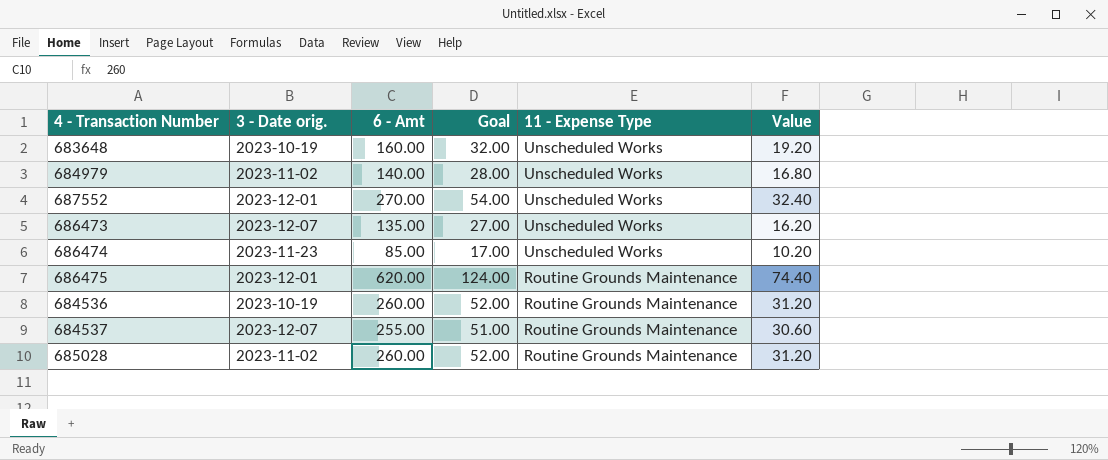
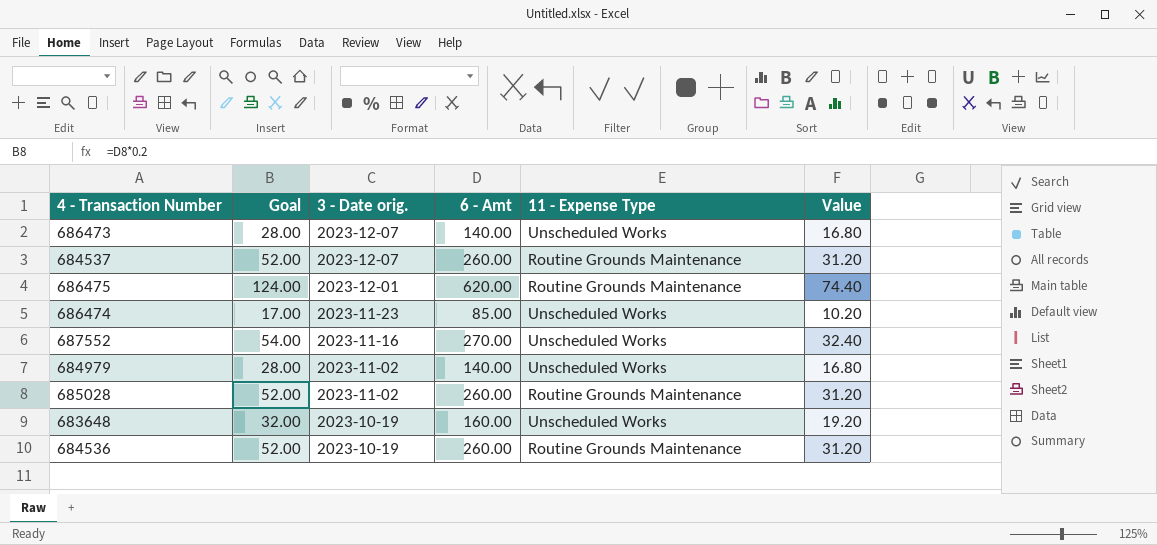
row order: 11 - Expense Type descending -> 3 - Date orig. descending
column Goal | position: 4 -> 2
686473 | Goal: 27.00 -> 28.00
686473 | 6 - Amt: 135.00 -> 140.00
686473 | Value: 16.20 -> 16.80
684537 | Goal: 51.00 -> 52.00
684537 | 6 - Amt: 255.00 -> 260.00
684537 | Value: 30.60 -> 31.20
687552 | 3 - Date orig.: 2023-12-01 -> 2023-11-16

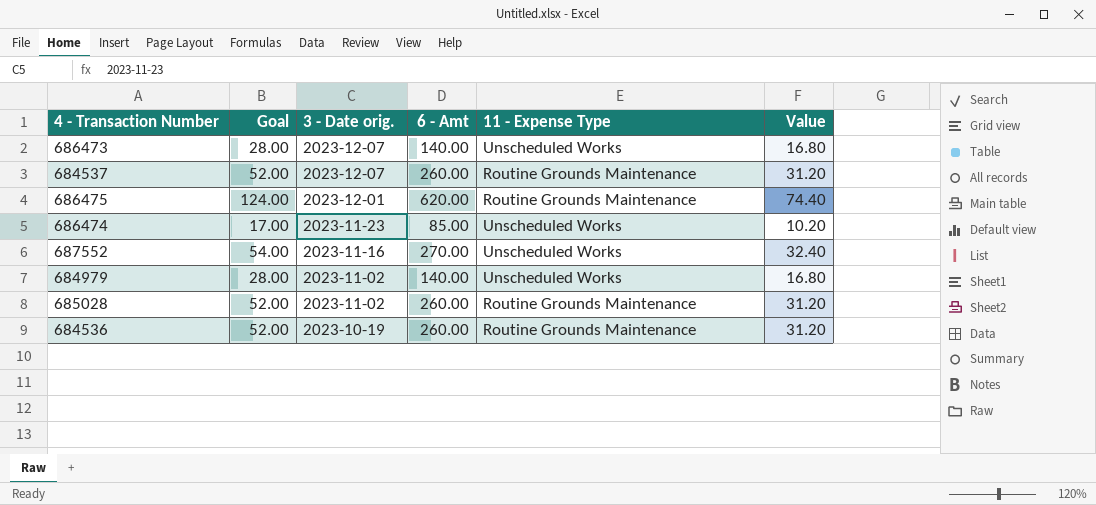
row 683648: 32.00 | 2023-10-19 | 160.00 | Unscheduled Works | 19.20 -> none

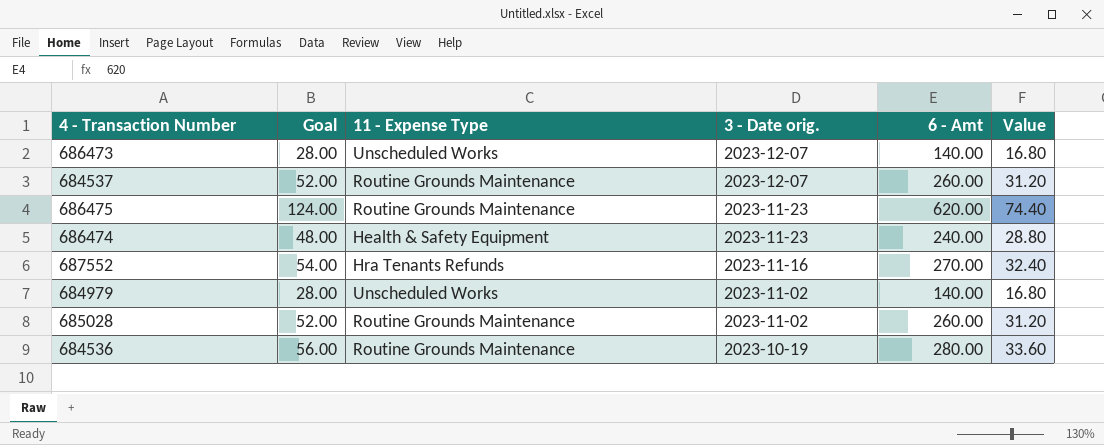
column 11 - Expense Type | position: 5 -> 3
686475 | 3 - Date orig.: 2023-12-01 -> 2023-11-23
686474 | Goal: 17.00 -> 48.00
686474 | 11 - Expense Type: Unscheduled Works -> Health & Safety Equipment
686474 | 6 - Amt: 85.00 -> 240.00
686474 | Value: 10.20 -> 28.80
687552 | 11 - Expense Type: Unscheduled Works -> Hra Tenants Refunds
684536 | Goal: 52.00 -> 56.00
684536 | 6 - Amt: 260.00 -> 280.00
684536 | Value: 31.20 -> 33.60

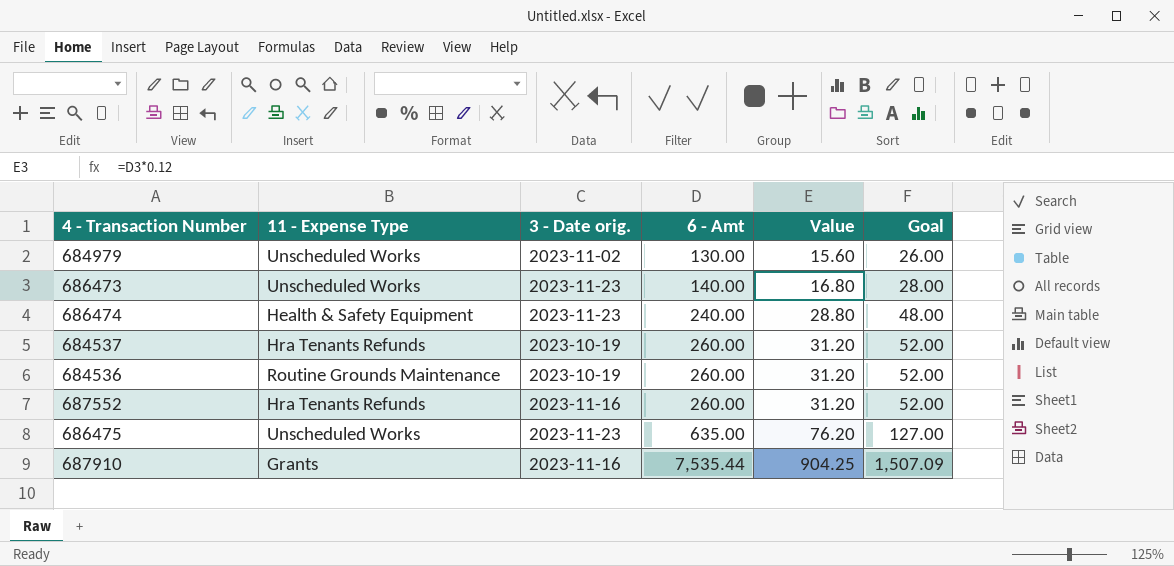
row order: 3 - Date orig. descending -> 6 - Amt ascending
column Goal | position: 2 -> 6
row 685028: 52.00 | Routine Grounds Maintenance | 2023-11-02 | 260.00 | 31.20 -> none
684979 | 6 - Amt: 140.00 -> 130.00
684979 | Value: 16.80 -> 15.60
684979 | Goal: 28.00 -> 26.00
686473 | 3 - Date orig.: 2023-12-07 -> 2023-11-23
684537 | 11 - Expense Type: Routine Grounds Maintenance -> Hra Tenants Refunds
684537 | 3 - Date orig.: 2023-12-07 -> 2023-10-19
684536 | 6 - Amt: 280.00 -> 260.00
684536 | Value: 33.60 -> 31.20
684536 | Goal: 56.00 -> 52.00
687552 | 6 - Amt: 270.00 -> 260.00
687552 | Value: 32.40 -> 31.20
687552 | Goal: 54.00 -> 52.00
686475 | 11 - Expense Type: Routine Grounds Maintenance -> Unscheduled Works
686475 | 6 - Amt: 620.00 -> 635.00
686475 | Value: 74.40 -> 76.20
686475 | Goal: 124.00 -> 127.00
row 687910: none -> Grants | 2023-11-16 | 7,535.44 | 904.25 | 1,507.09

